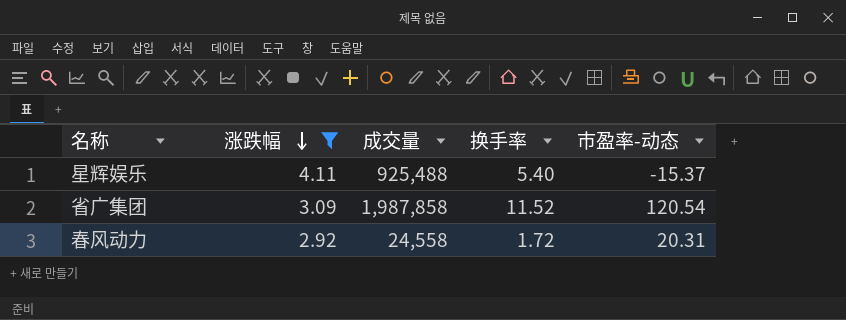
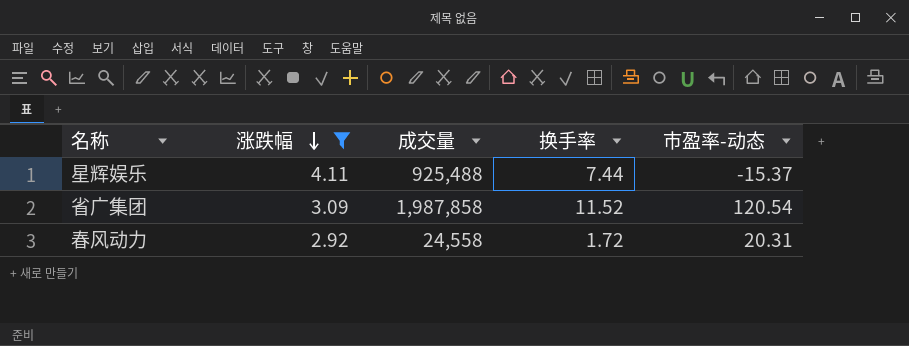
星辉娱乐 | 换手率: 5.40 -> 7.44

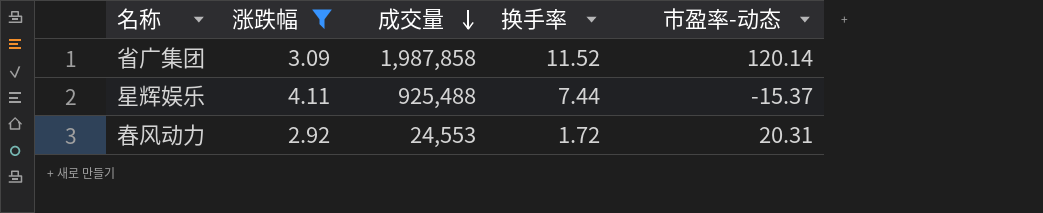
row order: 涨跌幅 descending -> 成交量 descending
省广集团 | 市盈率-动态: 120.54 -> 120.14
春风动力 | 成交量: 24,558 -> 24,553

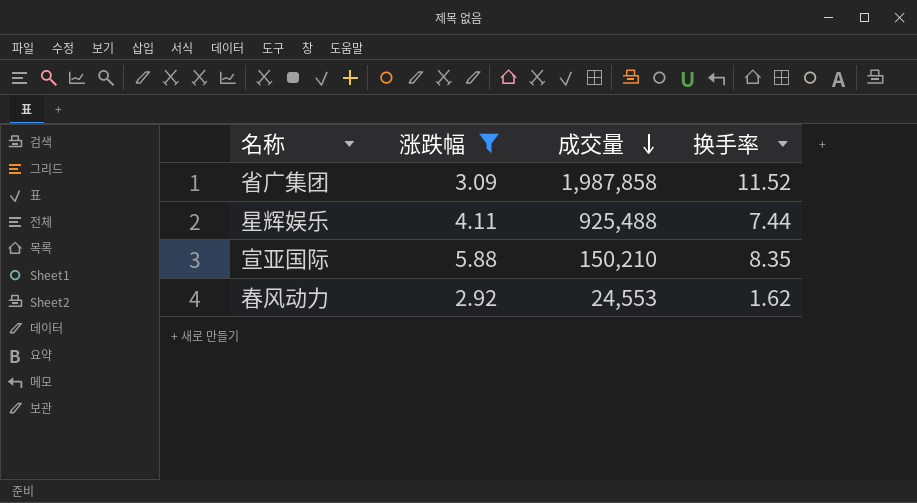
column 市盈率-动态 | position: 5 -> none
row 宣亚国际: none -> 5.88 | 150,210 | 8.35
春风动力 | 换手率: 1.72 -> 1.62

